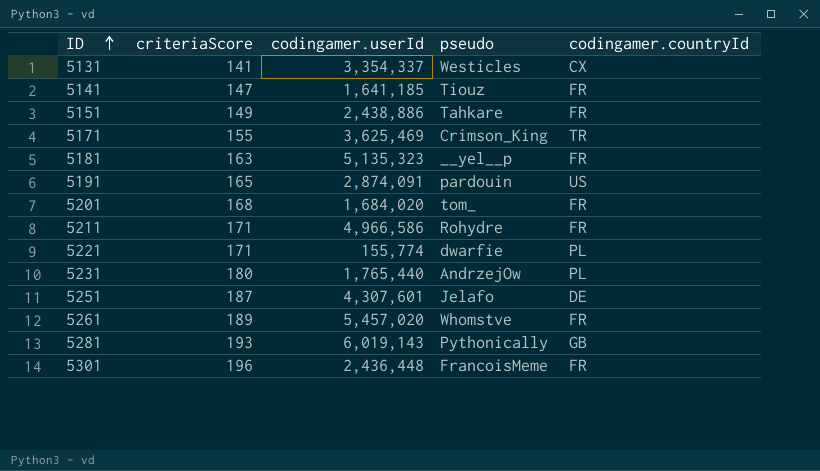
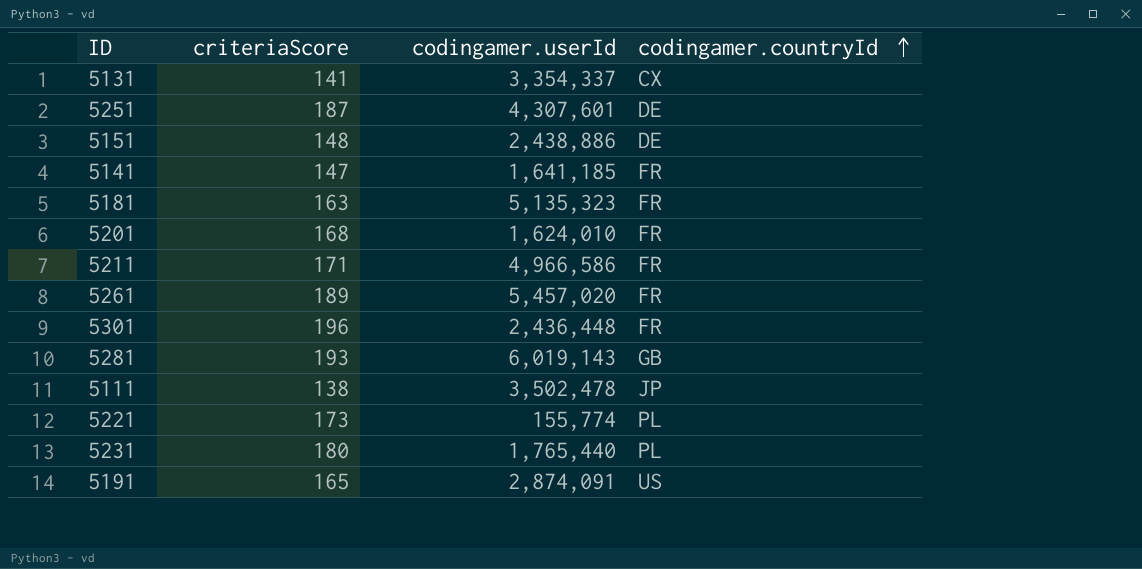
row order: ID ascending -> codingamer.countryId ascending
column pseudo | position: 4 -> none
row 5171: 155 | 3,625,469 | Crimson_King | TR -> none
5151 | criteriaScore: 149 -> 148
5151 | codingamer.countryId: FR -> DE
5201 | codingamer.userId: 1,684,020 -> 1,624,010
row 5111: none -> 138 | 3,502,478 | JP
5221 | criteriaScore: 171 -> 173

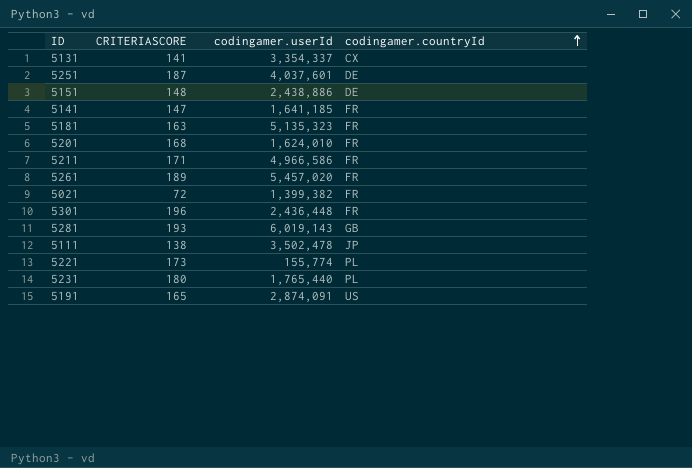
column name: criteriaScore -> CRITERIASCORE
5251 | codingamer.userId: 4,307,601 -> 4,037,601
row 5021: none -> 72 | 1,399,382 | FR

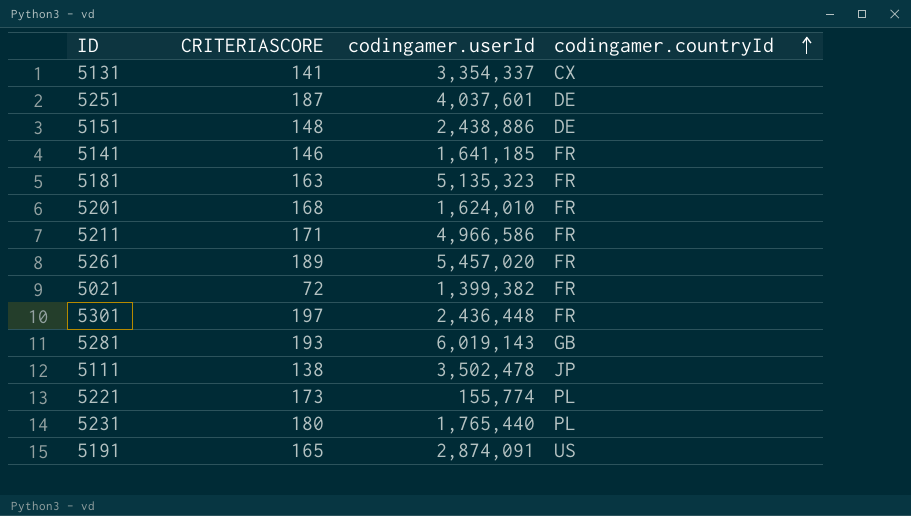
5141 | CRITERIASCORE: 147 -> 146
5301 | CRITERIASCORE: 196 -> 197

